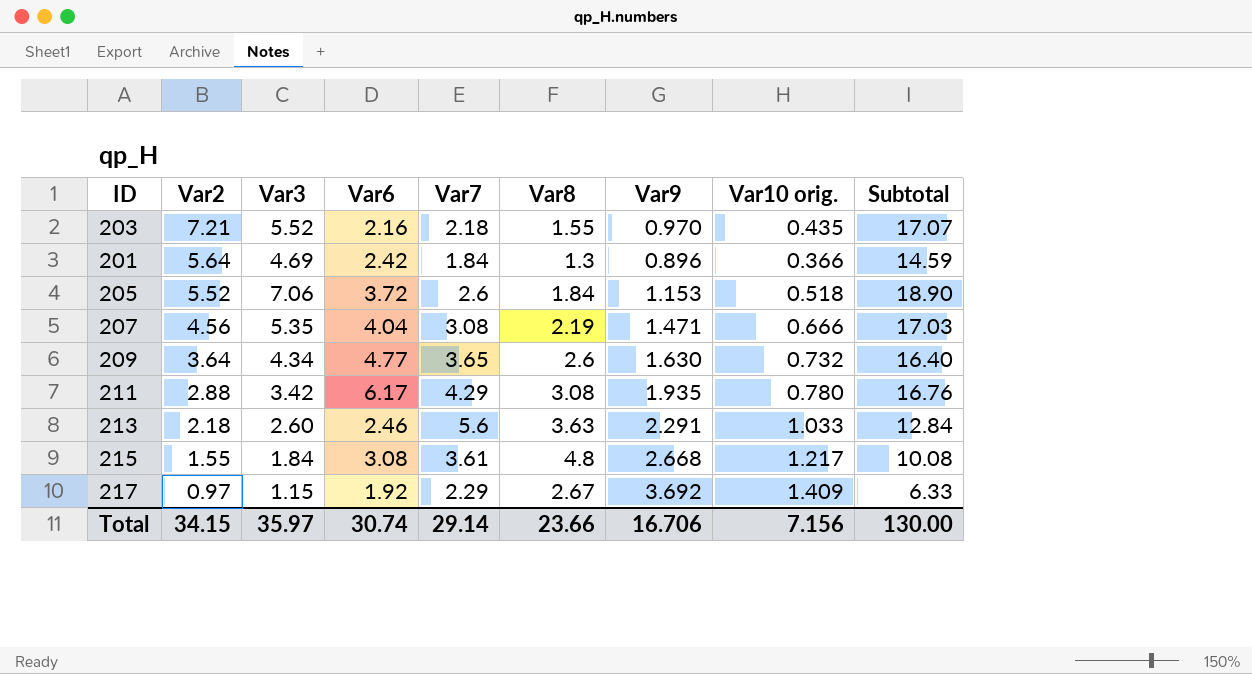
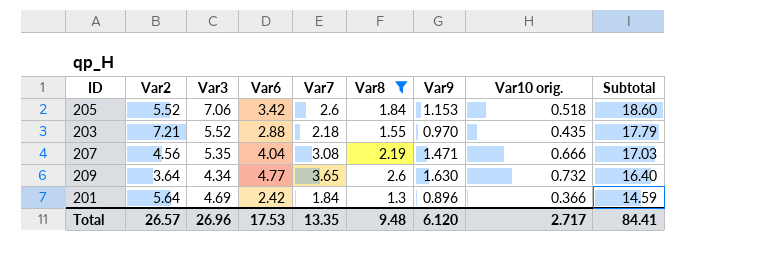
filter: none -> Var8 <= 2.6
row order: Var2 descending -> Subtotal descending
205 | Var6: 3.72 -> 3.42
205 | Subtotal: 18.90 -> 18.60
203 | Var6: 2.16 -> 2.88
203 | Subtotal: 17.07 -> 17.79
Total | Var2: 34.15 -> 26.57
Total | Var3: 35.97 -> 26.96
Total | Var6: 30.74 -> 17.53
Total | Var7: 29.14 -> 13.35
Total | Var8: 23.66 -> 9.48
Total | Var9: 16.706 -> 6.120
Total | Var10 orig.: 7.156 -> 2.717
Total | Subtotal: 130.00 -> 84.41

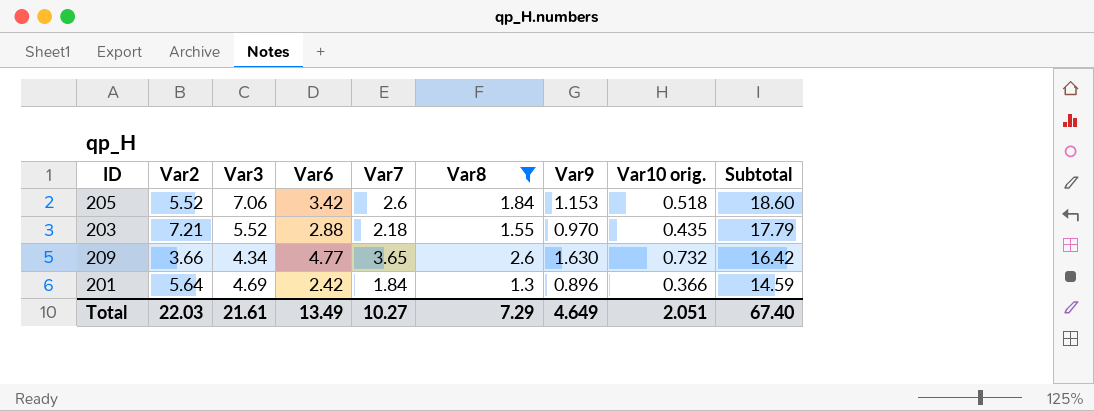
row 207: 4.56 | 5.35 | 4.04 | 3.08 | 2.19 | 1.471 | 0.666 | 17.03 -> none
209 | Var2: 3.64 -> 3.66
209 | Subtotal: 16.40 -> 16.42
Total | Var2: 26.57 -> 22.03
Total | Var3: 26.96 -> 21.61
Total | Var6: 17.53 -> 13.49
Total | Var7: 13.35 -> 10.27
Total | Var8: 9.48 -> 7.29
Total | Var9: 6.120 -> 4.649
Total | Var10 orig.: 2.717 -> 2.051
Total | Subtotal: 84.41 -> 67.40

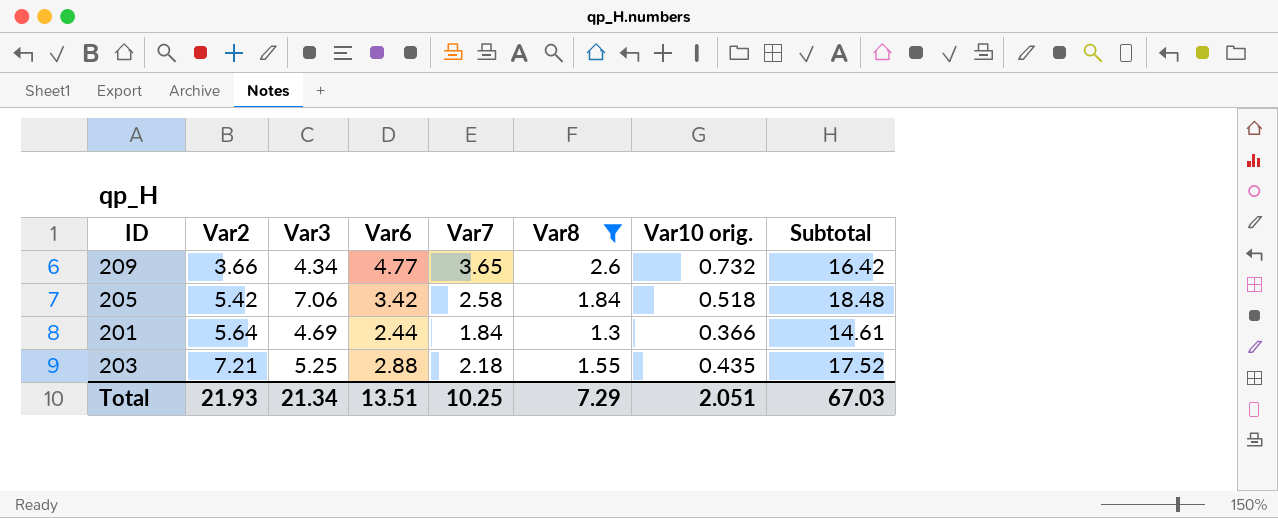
row order: Subtotal descending -> Var2 ascending
column Var9 | position: 7 -> none
205 | Var2: 5.52 -> 5.42
205 | Var7: 2.6 -> 2.58
205 | Subtotal: 18.60 -> 18.48
201 | Var6: 2.42 -> 2.44
201 | Subtotal: 14.59 -> 14.61
203 | Var3: 5.52 -> 5.25
203 | Subtotal: 17.79 -> 17.52
Total | Var2: 22.03 -> 21.93
Total | Var3: 21.61 -> 21.34
Total | Var6: 13.49 -> 13.51
Total | Var7: 10.27 -> 10.25
Total | Subtotal: 67.40 -> 67.03

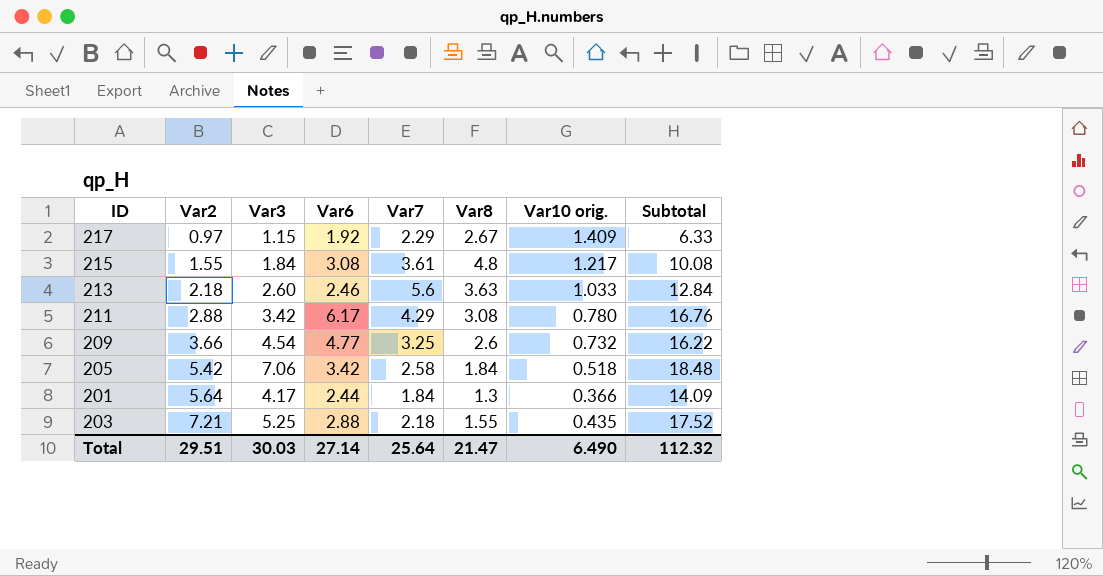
filter: Var8 <= 2.6 -> none
209 | Var3: 4.34 -> 4.54
209 | Var7: 3.65 -> 3.25
209 | Subtotal: 16.42 -> 16.22
201 | Var3: 4.69 -> 4.17
201 | Subtotal: 14.61 -> 14.09
Total | Var2: 21.93 -> 29.51
Total | Var3: 21.34 -> 30.03
Total | Var6: 13.51 -> 27.14
Total | Var7: 10.25 -> 25.64
Total | Var8: 7.29 -> 21.47
Total | Var10 orig.: 2.051 -> 6.490
Total | Subtotal: 67.03 -> 112.32

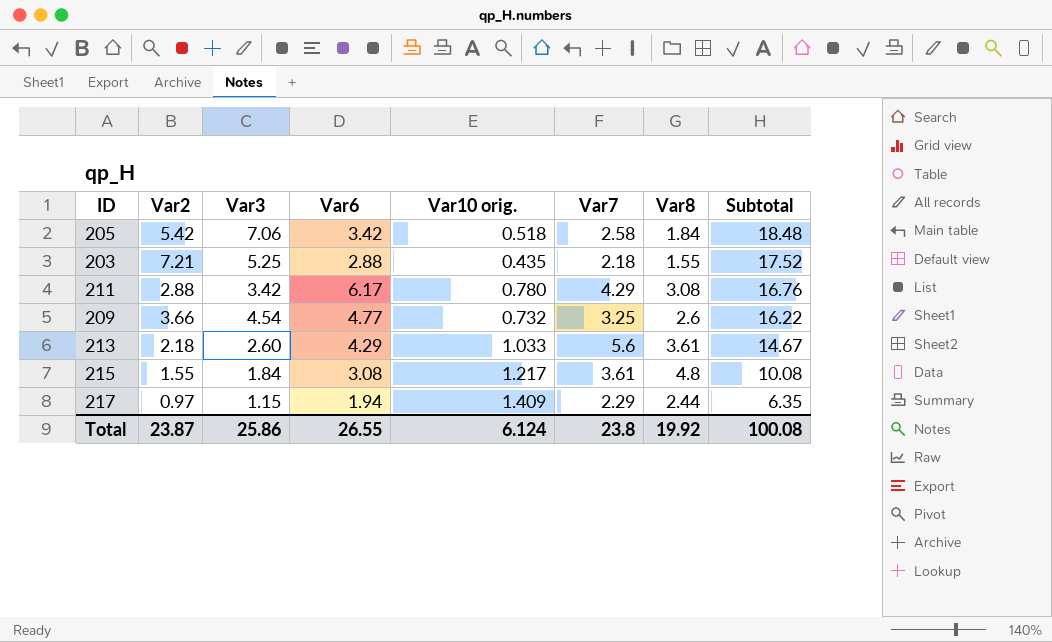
row order: Var2 ascending -> Subtotal descending
column Var10 orig. | position: 7 -> 5
row 201: 5.64 | 4.17 | 2.44 | 1.84 | 1.3 | 0.366 | 14.09 -> none
213 | Var6: 2.46 -> 4.29
213 | Var8: 3.63 -> 3.61
213 | Subtotal: 12.84 -> 14.67
217 | Var6: 1.92 -> 1.94
217 | Var8: 2.67 -> 2.44
217 | Subtotal: 6.33 -> 6.35
Total | Var2: 29.51 -> 23.87
Total | Var3: 30.03 -> 25.86
Total | Var6: 27.14 -> 26.55
Total | Var10 orig.: 6.490 -> 6.124
Total | Var7: 25.64 -> 23.8
Total | Var8: 21.47 -> 19.92
Total | Subtotal: 112.32 -> 100.08

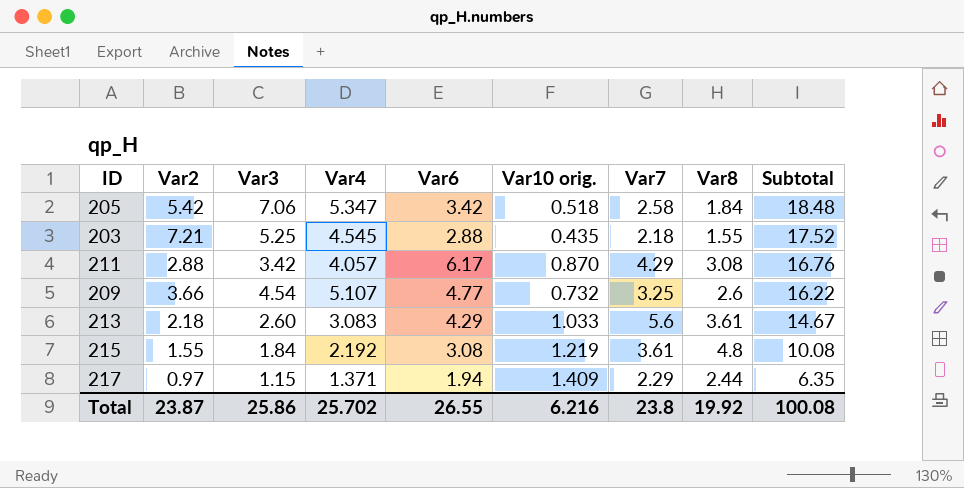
column Var4 | position: none -> 4
211 | Var10 orig.: 0.780 -> 0.870
215 | Var10 orig.: 1.217 -> 1.219
Total | Var10 orig.: 6.124 -> 6.216

